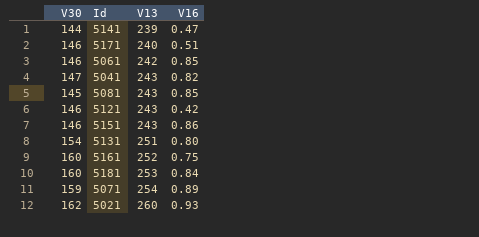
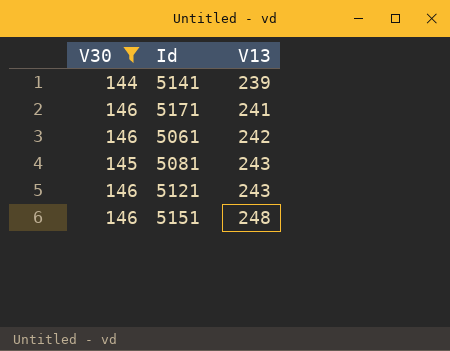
filter: none -> V30 <= 146
column V16 | position: 4 -> none
5171 | V13: 240 -> 241
5151 | V13: 243 -> 248

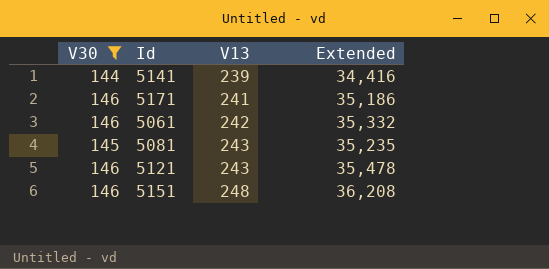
column Extended | formula: none -> [V30] * [V13]

